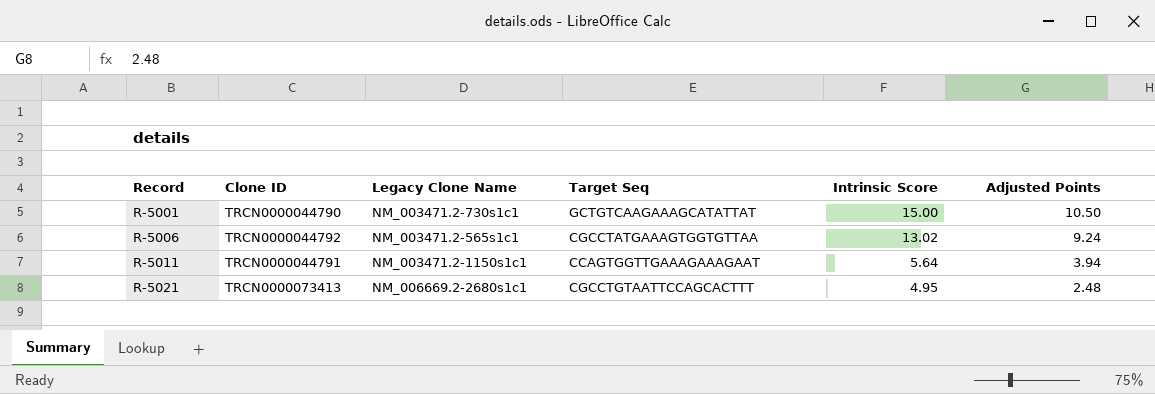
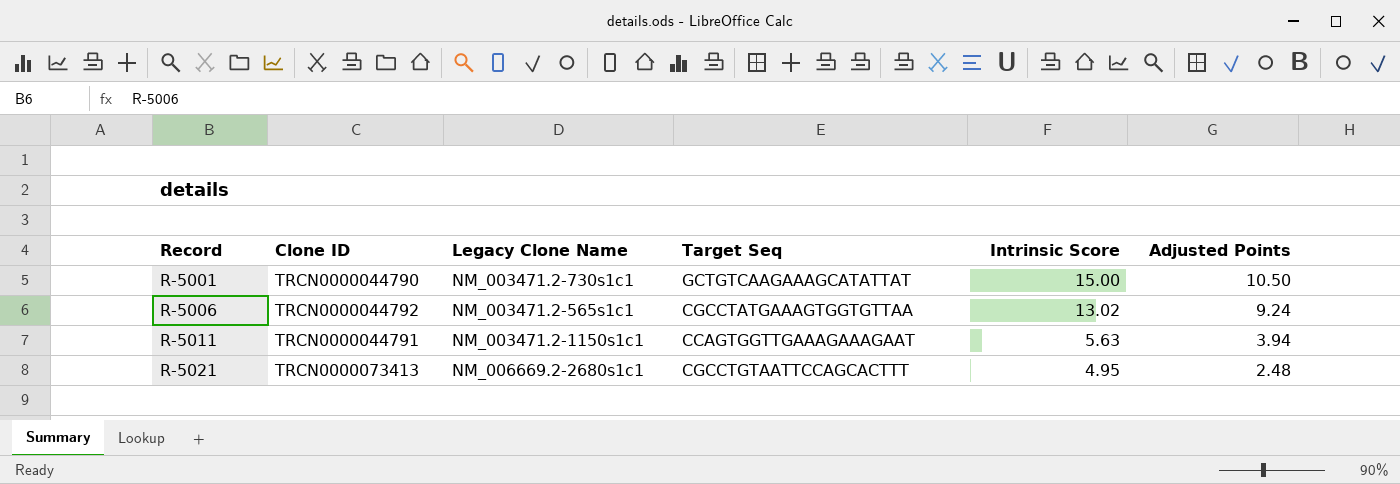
R-5011 | Intrinsic Score: 5.64 -> 5.63

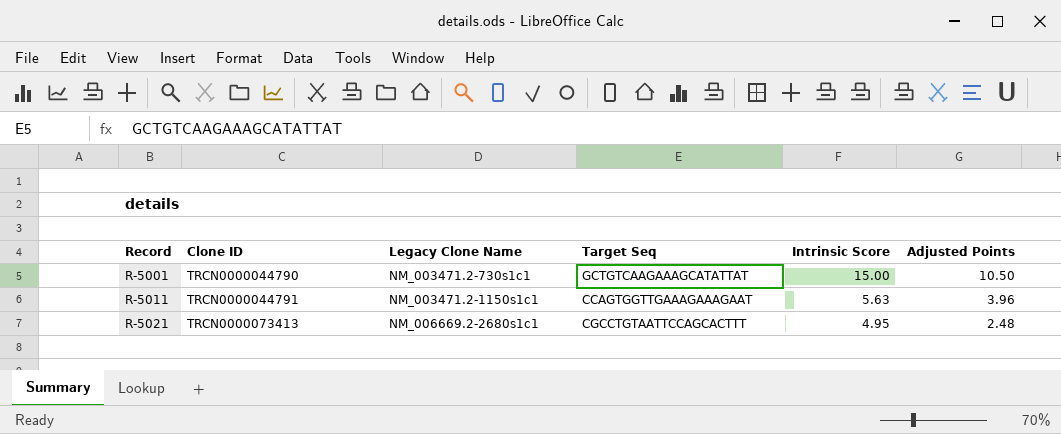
row R-5006: TRCN0000044792 | NM_003471.2-565s1c1 | CGCCTATGAAAGTGGTGTTAA | 13.02 | 9.24 -> none
R-5011 | Adjusted Points: 3.94 -> 3.96

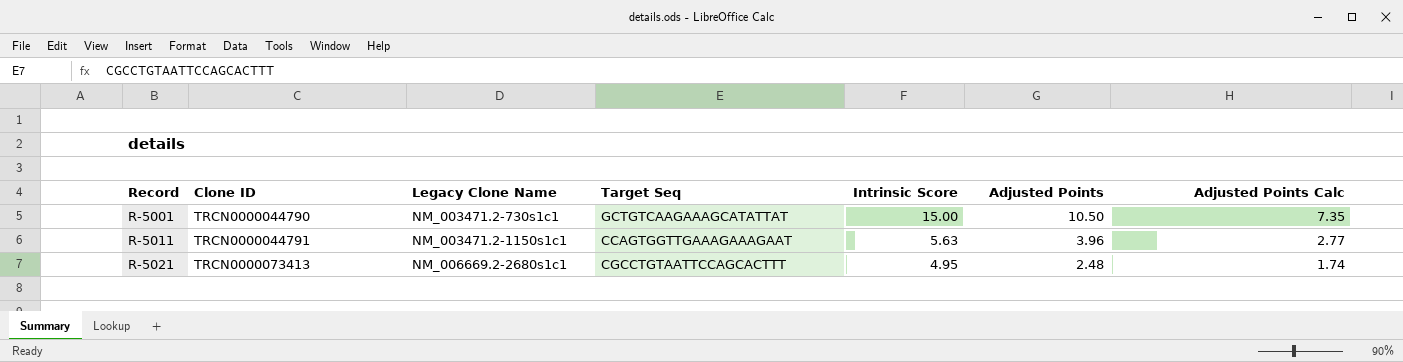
column Adjusted Points Calc | formula: none -> [Adjusted Points] * 0.7

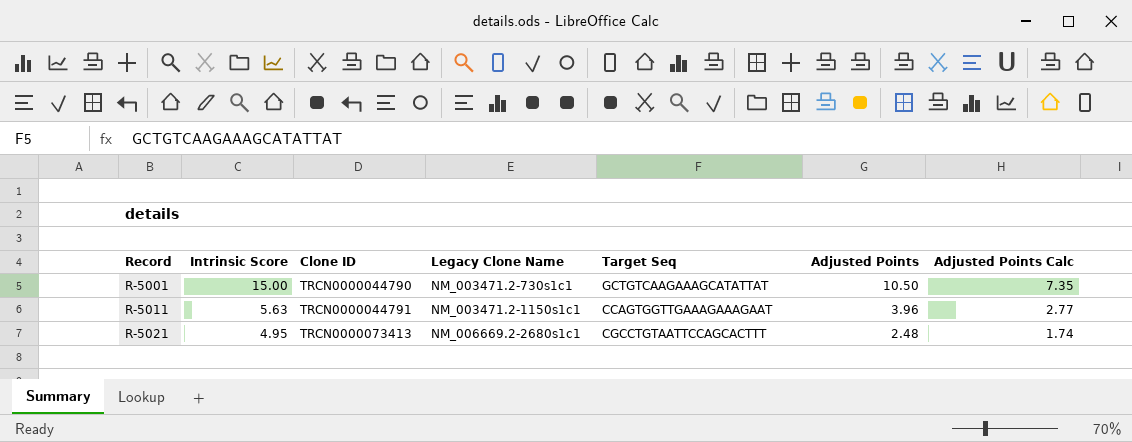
column Intrinsic Score | position: 5 -> 2

